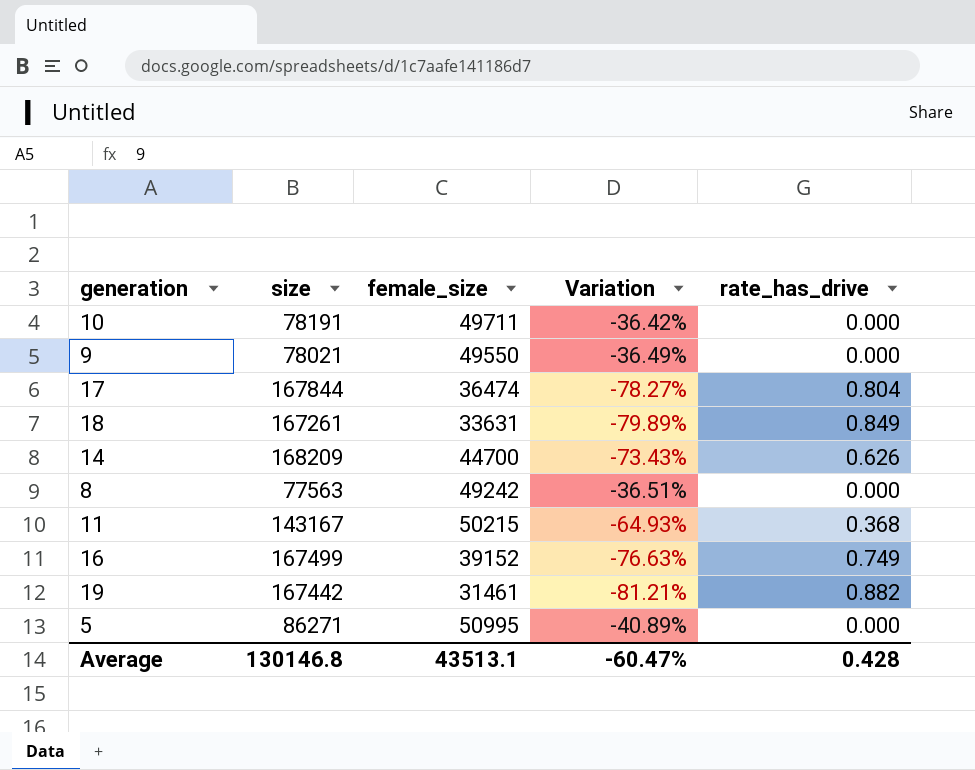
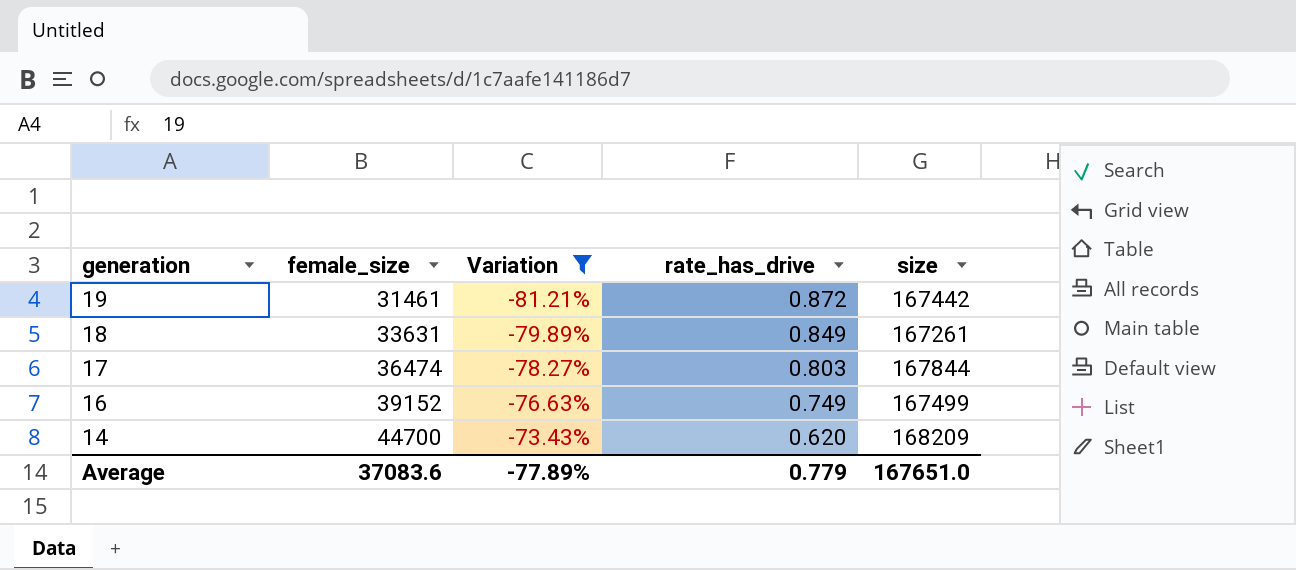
filter: none -> Variation <= -73.43%
row order: none -> generation descending
column size | position: 2 -> 5
19 | rate_has_drive: 0.882 -> 0.872
17 | rate_has_drive: 0.804 -> 0.803
14 | rate_has_drive: 0.626 -> 0.620
Average | female_size: 43513.1 -> 37083.6
Average | Variation: -60.47% -> -77.89%
Average | rate_has_drive: 0.428 -> 0.779
Average | size: 130146.8 -> 167651.0

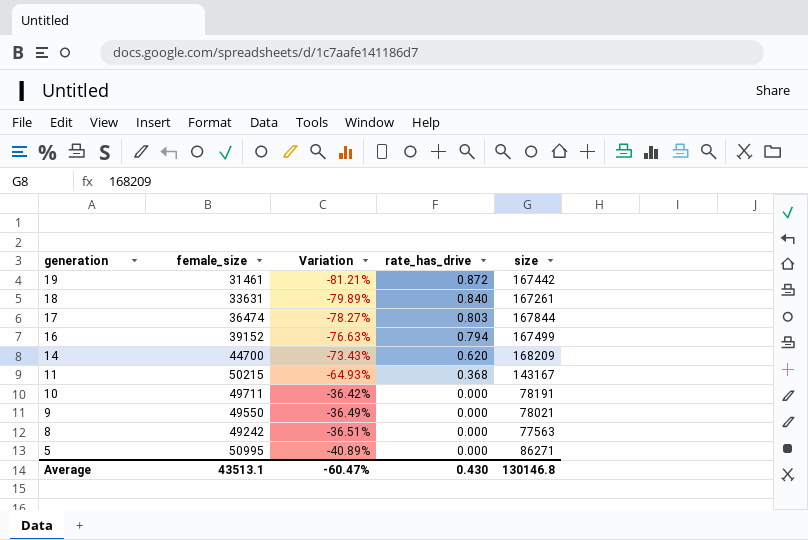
filter: Variation <= -73.43% -> none
18 | rate_has_drive: 0.849 -> 0.840
16 | rate_has_drive: 0.749 -> 0.794
Average | female_size: 37083.6 -> 43513.1
Average | Variation: -77.89% -> -60.47%
Average | rate_has_drive: 0.779 -> 0.430
Average | size: 167651.0 -> 130146.8

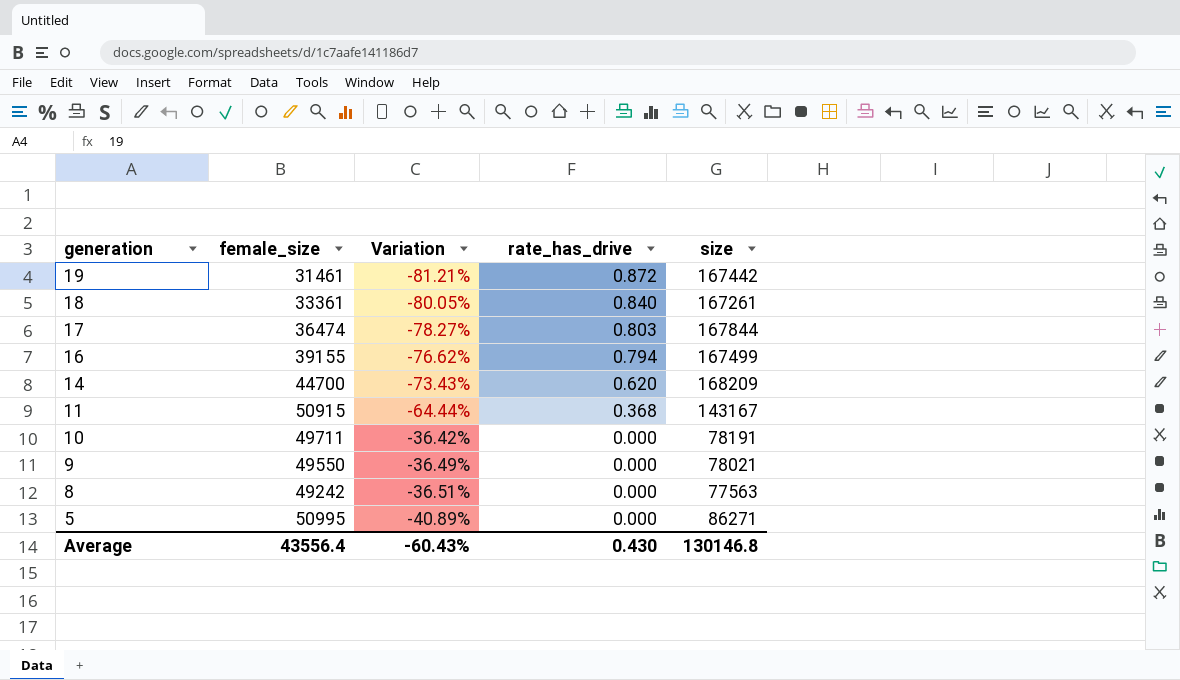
18 | female_size: 33631 -> 33361
18 | Variation: -79.89% -> -80.05%
16 | female_size: 39152 -> 39155
16 | Variation: -76.63% -> -76.62%
11 | female_size: 50215 -> 50915
11 | Variation: -64.93% -> -64.44%
Average | female_size: 43513.1 -> 43556.4
Average | Variation: -60.47% -> -60.43%

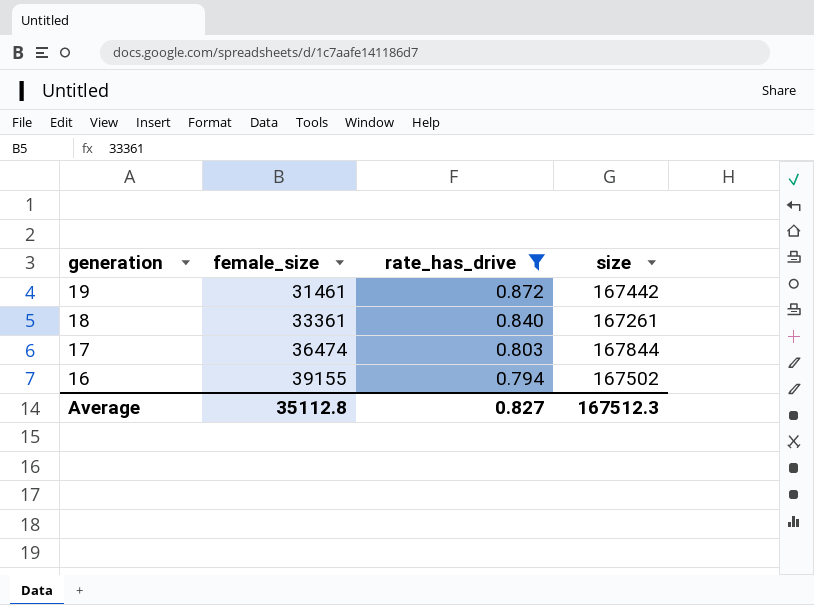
filter: none -> rate_has_drive >= 0.794
column Variation | formula: ([female_size] - [size]) / [size] -> none
16 | size: 167499 -> 167502
Average | female_size: 43556.4 -> 35112.8
Average | rate_has_drive: 0.430 -> 0.827
Average | size: 130146.8 -> 167512.3

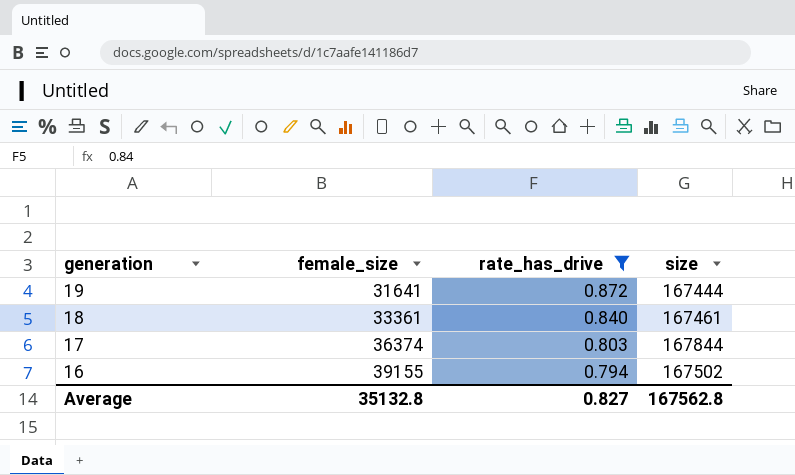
19 | female_size: 31461 -> 31641
19 | size: 167442 -> 167444
18 | size: 167261 -> 167461
17 | female_size: 36474 -> 36374
Average | female_size: 35112.8 -> 35132.8
Average | size: 167512.3 -> 167562.8

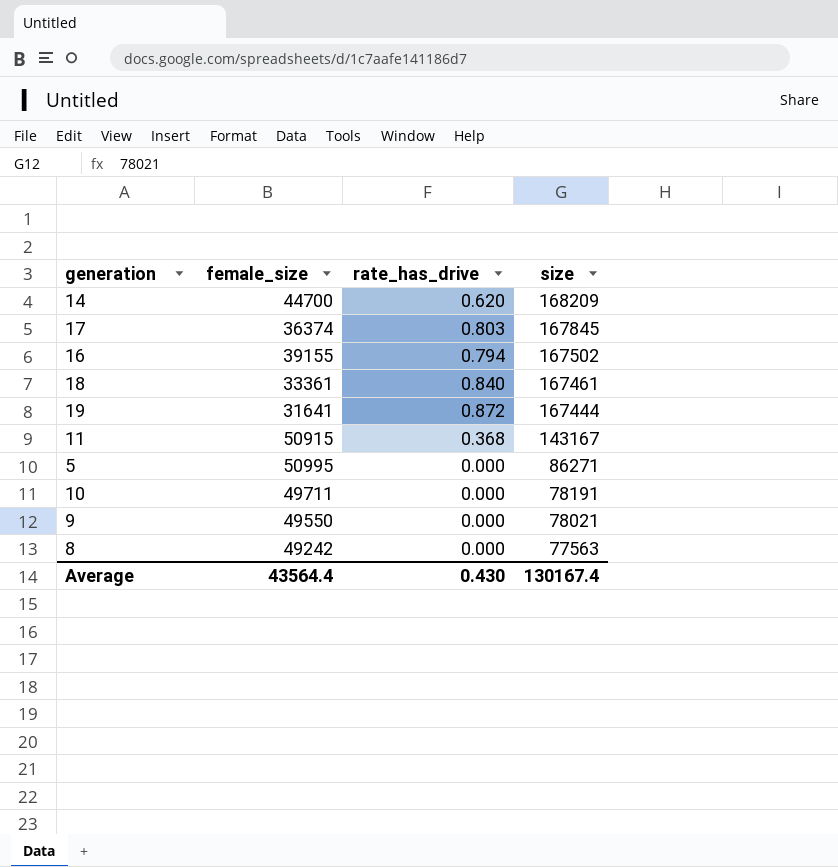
filter: rate_has_drive >= 0.794 -> none
row order: generation descending -> size descending
17 | size: 167844 -> 167845
Average | female_size: 35132.8 -> 43564.4
Average | rate_has_drive: 0.827 -> 0.430
Average | size: 167562.8 -> 130167.4

